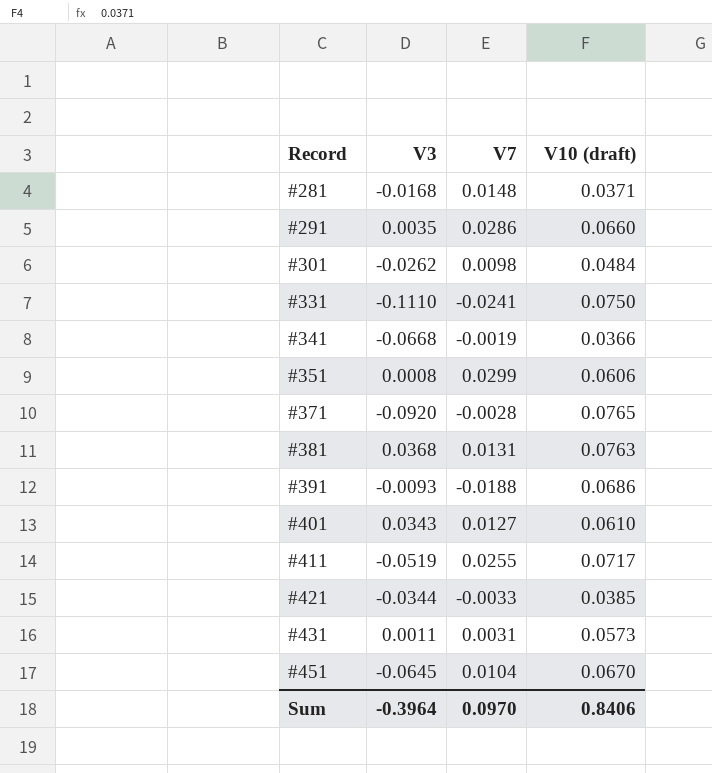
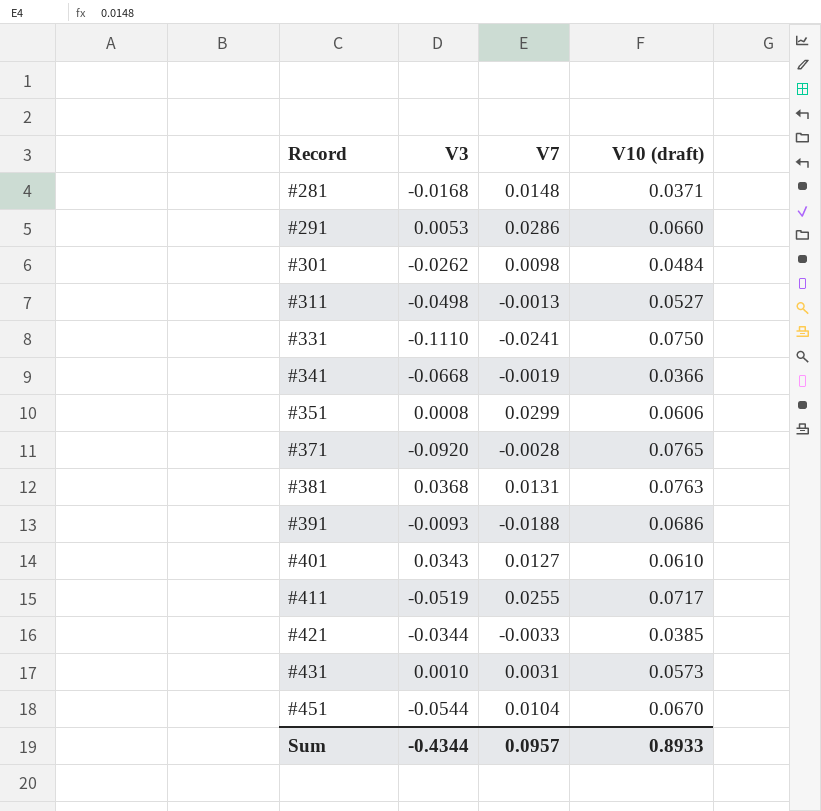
#291 | V3: 0.0035 -> 0.0053
row #311: none -> -0.0498 | -0.0013 | 0.0527
#431 | V3: 0.0011 -> 0.0010
#451 | V3: -0.0645 -> -0.0544
Sum | V3: -0.3964 -> -0.4344
Sum | V7: 0.0970 -> 0.0957
Sum | V10 (draft): 0.8406 -> 0.8933

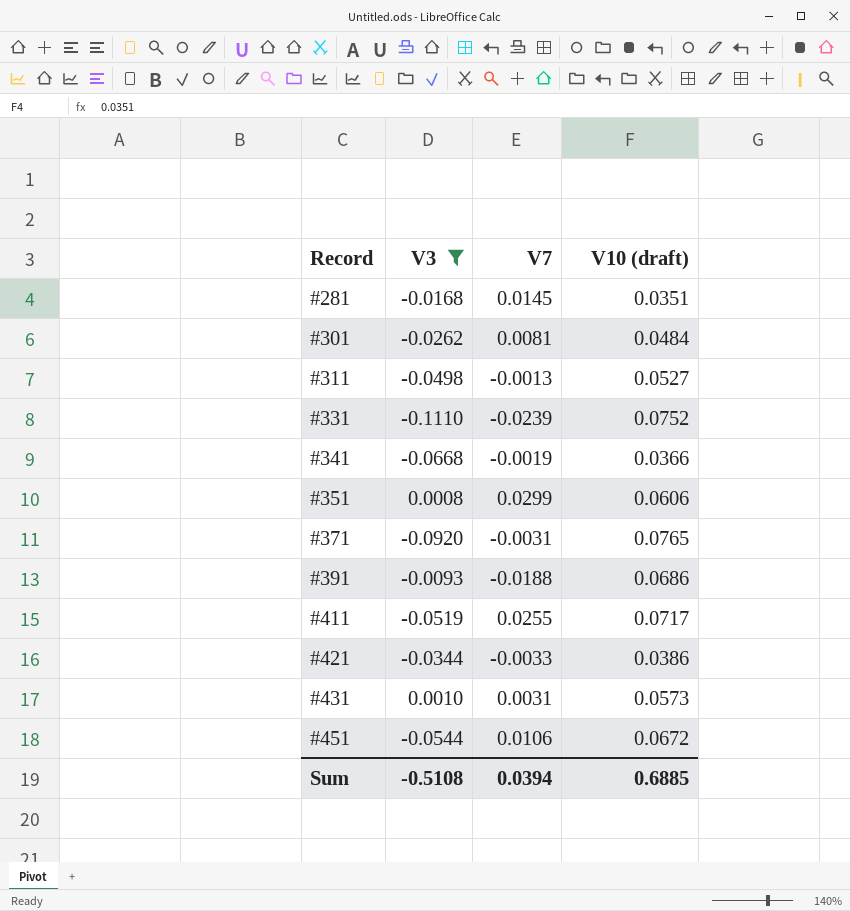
filter: none -> V3 <= 0.0010
#281 | V7: 0.0148 -> 0.0145
#281 | V10 (draft): 0.0371 -> 0.0351
#301 | V7: 0.0098 -> 0.0081
#331 | V7: -0.0241 -> -0.0239
#331 | V10 (draft): 0.0750 -> 0.0752
#371 | V7: -0.0028 -> -0.0031
#421 | V10 (draft): 0.0385 -> 0.0386
#451 | V7: 0.0104 -> 0.0106
#451 | V10 (draft): 0.0670 -> 0.0672
Sum | V3: -0.4344 -> -0.5108
Sum | V7: 0.0957 -> 0.0394
Sum | V10 (draft): 0.8933 -> 0.6885

